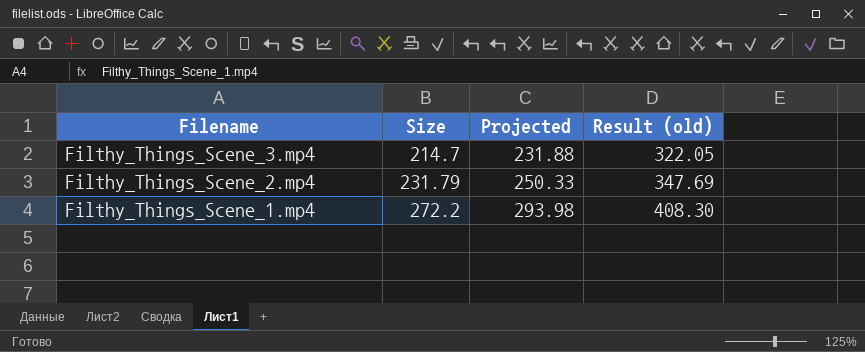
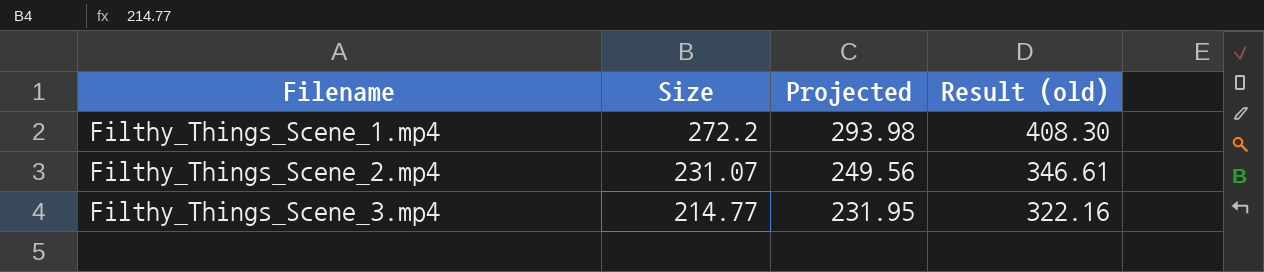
row order: Filename descending -> Filename ascending
Filthy_Things_Scene_2.mp4 | Size: 231.79 -> 231.07
Filthy_Things_Scene_2.mp4 | Projected: 250.33 -> 249.56
Filthy_Things_Scene_2.mp4 | Result (old): 347.69 -> 346.61
Filthy_Things_Scene_3.mp4 | Size: 214.7 -> 214.77
Filthy_Things_Scene_3.mp4 | Projected: 231.88 -> 231.95
Filthy_Things_Scene_3.mp4 | Result (old): 322.05 -> 322.16

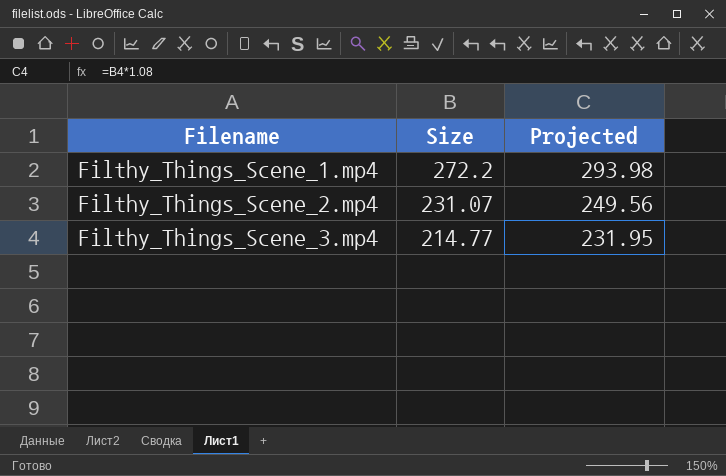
column Result (old) | formula: [Size] * 1.5 -> none

